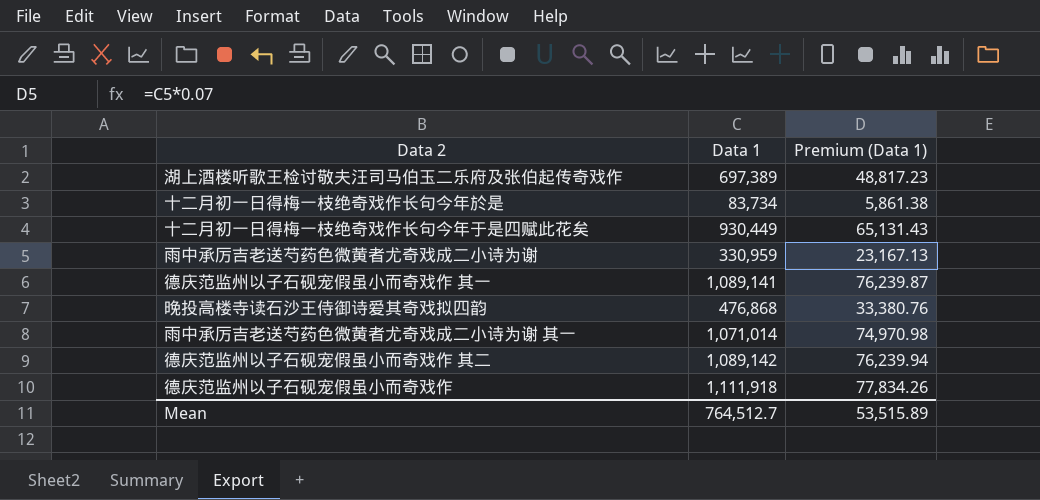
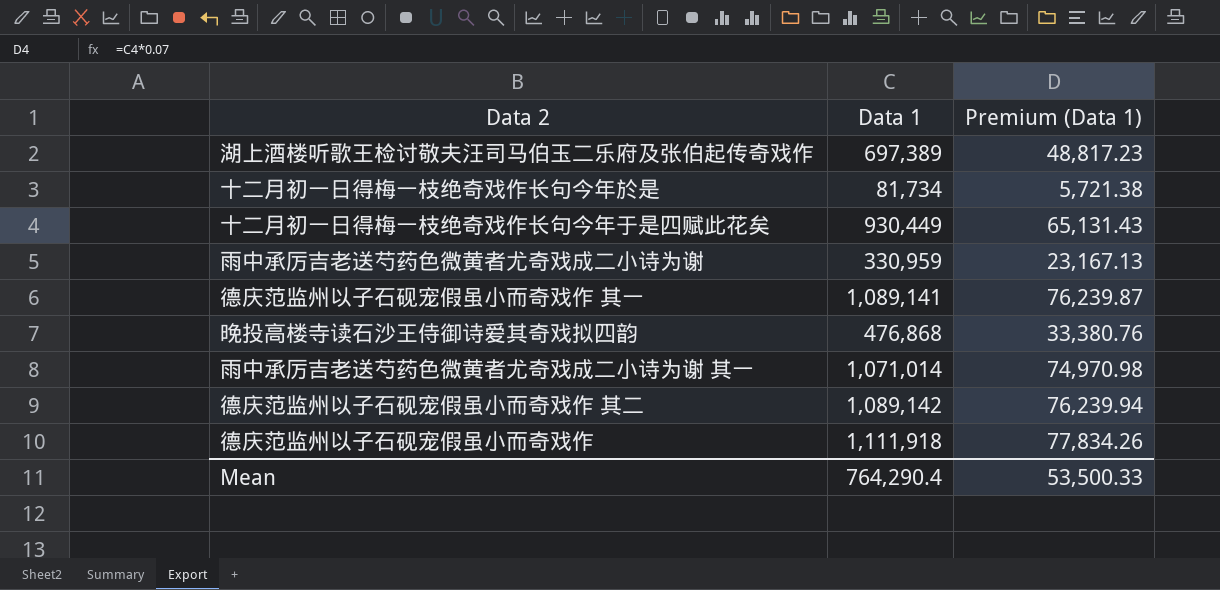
十二月初一日得梅一枝绝奇戏作长句今年於是 | Data 1: 83,734 -> 81,734
十二月初一日得梅一枝绝奇戏作长句今年於是 | Premium (Data 1): 5,861.38 -> 5,721.38
Mean | Data 1: 764,512.7 -> 764,290.4
Mean | Premium (Data 1): 53,515.89 -> 53,500.33

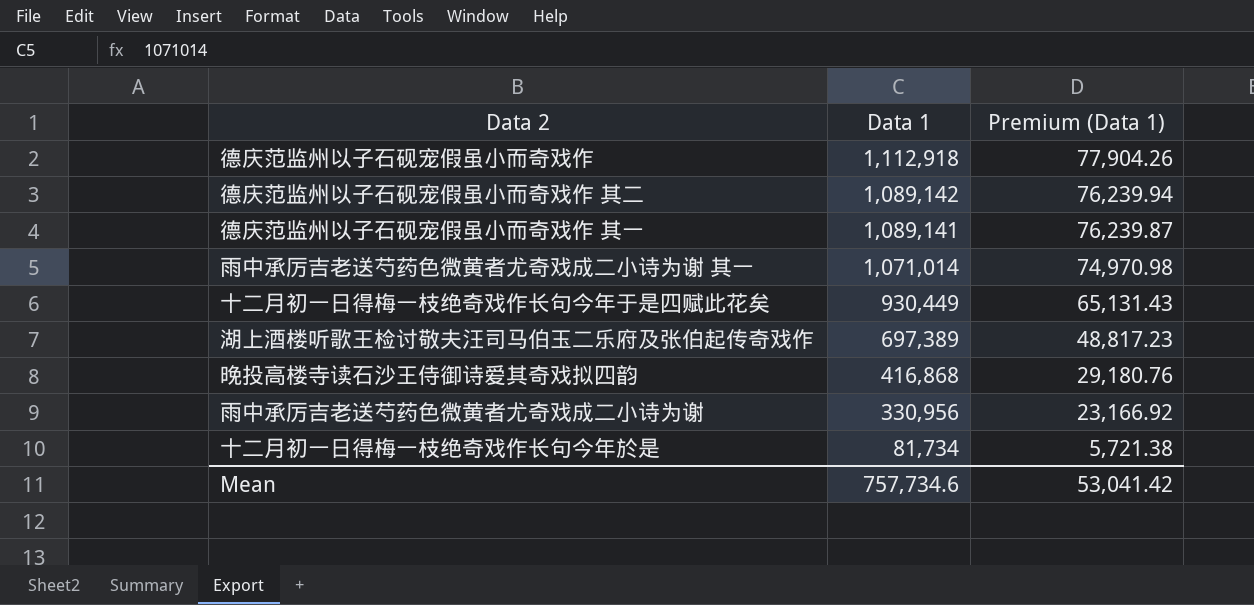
row order: none -> Data 1 descending
德庆范监州以子石砚宠假虽小而奇戏作 | Data 1: 1,111,918 -> 1,112,918
德庆范监州以子石砚宠假虽小而奇戏作 | Premium (Data 1): 77,834.26 -> 77,904.26
晚投高楼寺读石沙王侍御诗爱其奇戏拟四韵 | Data 1: 476,868 -> 416,868
晚投高楼寺读石沙王侍御诗爱其奇戏拟四韵 | Premium (Data 1): 33,380.76 -> 29,180.76
雨中承厉吉老送芍药色微黄者尤奇戏成二小诗为谢 | Data 1: 330,959 -> 330,956
雨中承厉吉老送芍药色微黄者尤奇戏成二小诗为谢 | Premium (Data 1): 23,167.13 -> 23,166.92
Mean | Data 1: 764,290.4 -> 757,734.6
Mean | Premium (Data 1): 53,500.33 -> 53,041.42

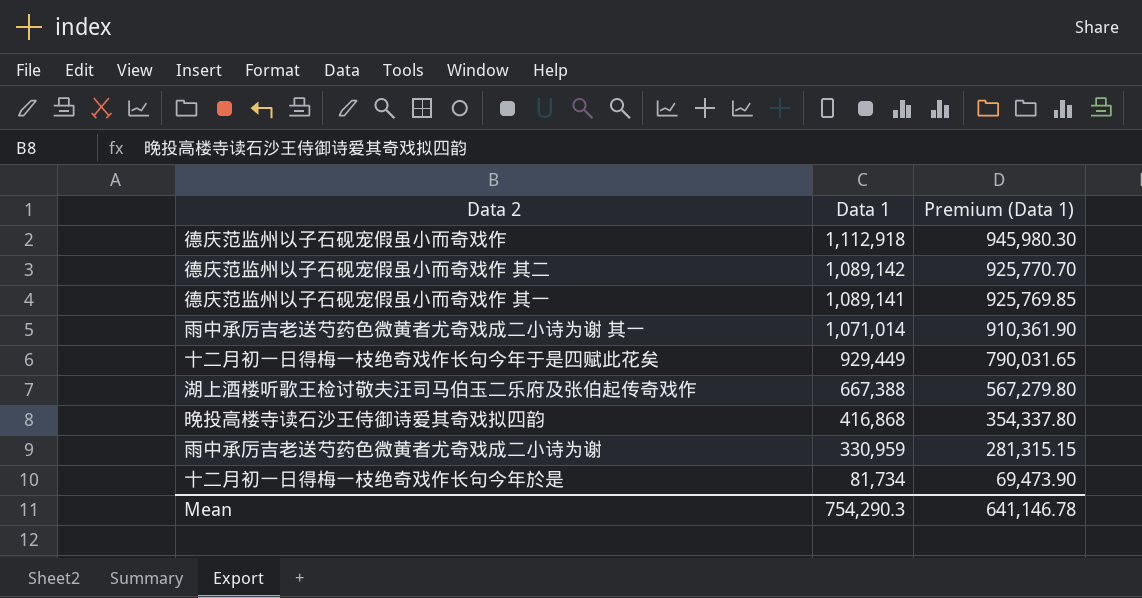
column Premium (Data 1) | formula: [Data 1] * 0.07 -> [Data 1] * 0.85
十二月初一日得梅一枝绝奇戏作长句今年于是四赋此花矣 | Data 1: 930,449 -> 929,449
湖上酒楼听歌王检讨敬夫汪司马伯玉二乐府及张伯起传奇戏作 | Data 1: 697,389 -> 667,388
雨中承厉吉老送芍药色微黄者尤奇戏成二小诗为谢 | Data 1: 330,956 -> 330,959
Mean | Data 1: 757,734.6 -> 754,290.3
Mean | Premium (Data 1): 53,041.42 -> 641,146.78

